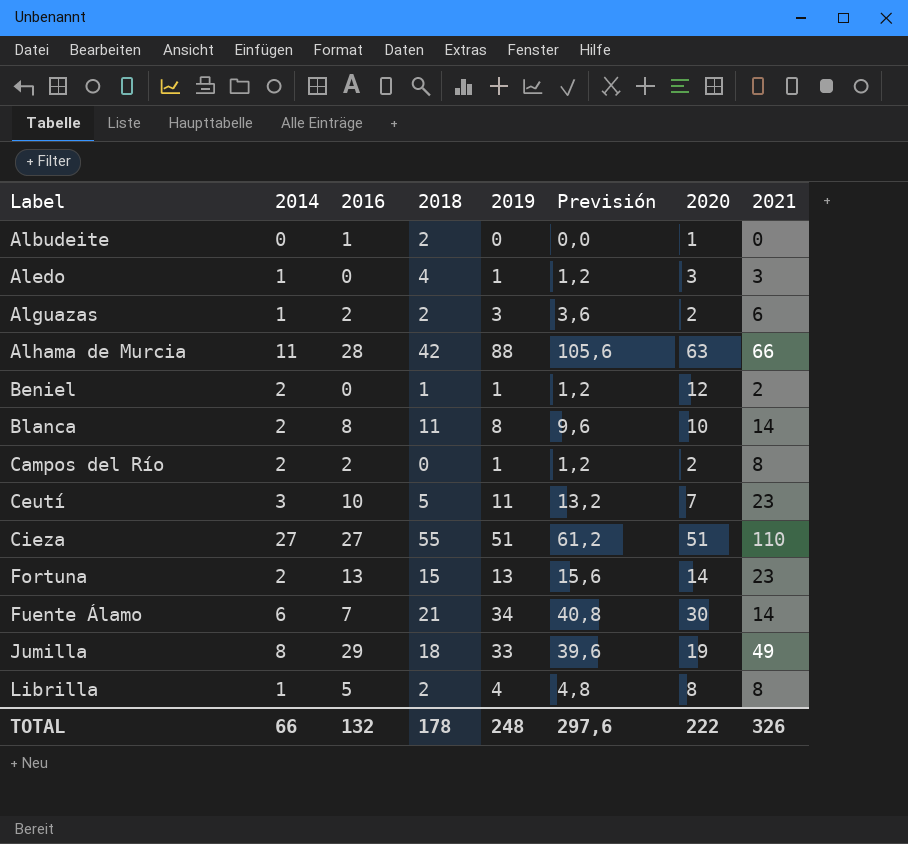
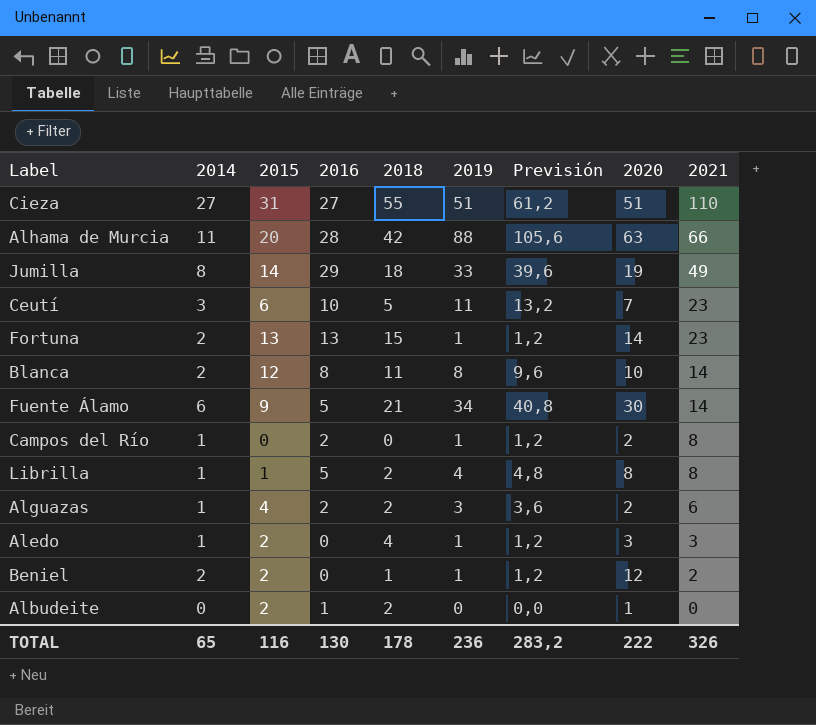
row order: Label ascending -> 2021 descending
column 2015 | position: none -> 3
Fortuna | 2019: 13 -> 1
Fortuna | Previsión: 15,6 -> 1,2
Fuente Álamo | 2016: 7 -> 5
Campos del Río | 2014: 2 -> 1
TOTAL | 2014: 66 -> 65
TOTAL | 2016: 132 -> 130
TOTAL | 2019: 248 -> 236
TOTAL | Previsión: 297,6 -> 283,2

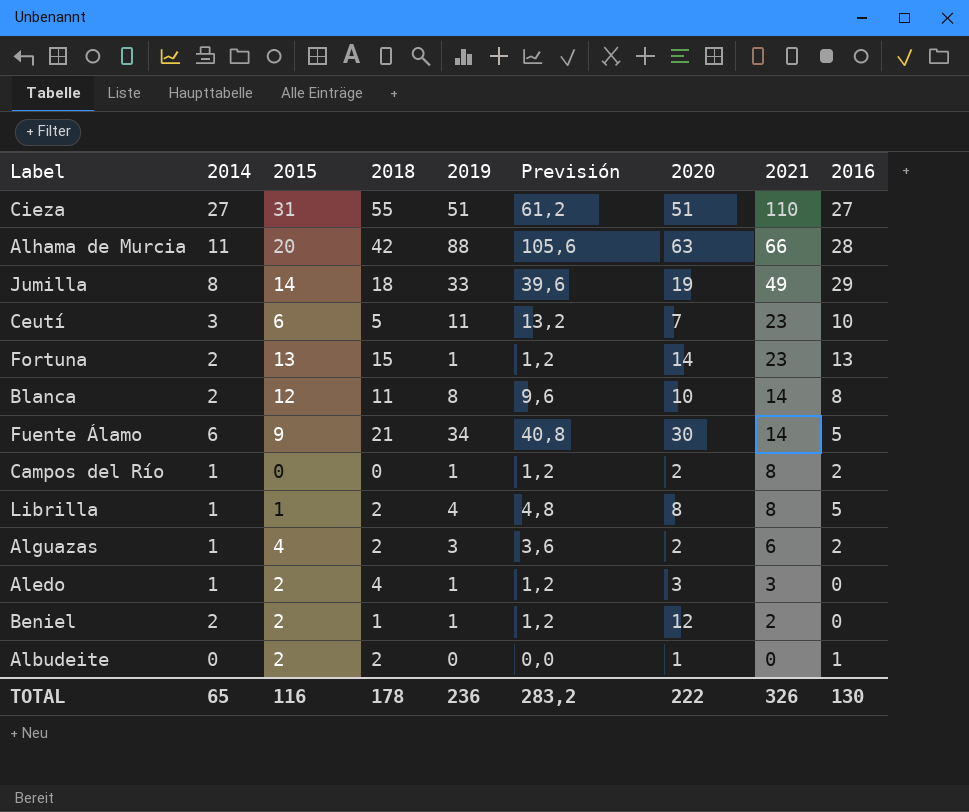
column 2016 | position: 4 -> 9

